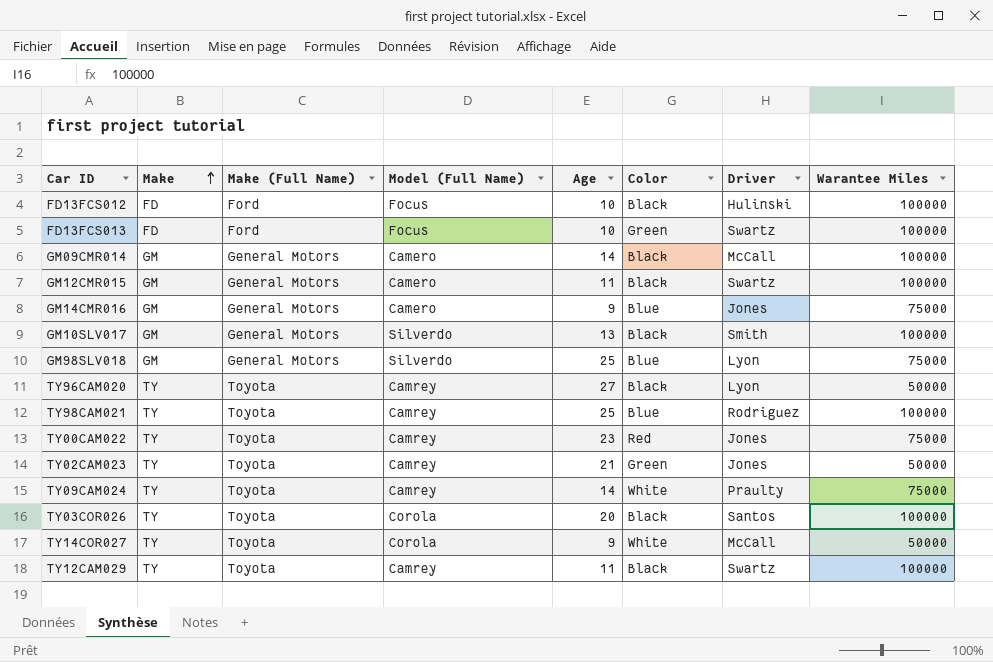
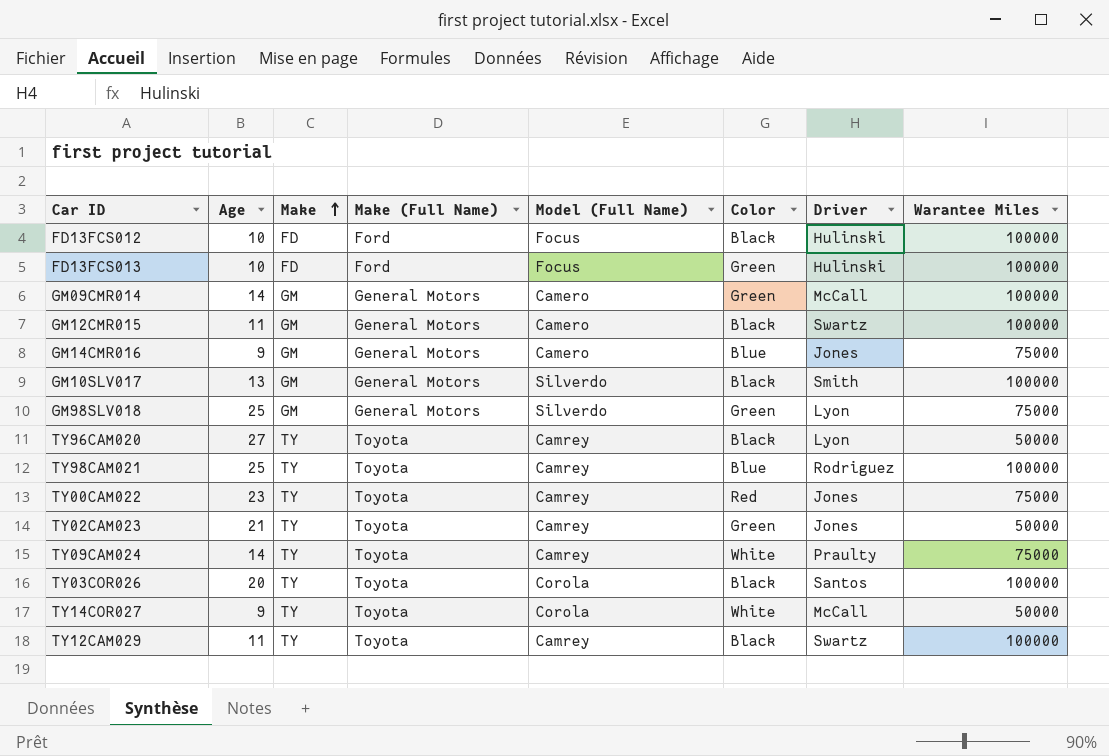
column Age | position: 5 -> 2
FD13FCS013 | Driver: Swartz -> Hulinski
GM09CMR014 | Color: Black -> Green
GM98SLV018 | Color: Blue -> Green

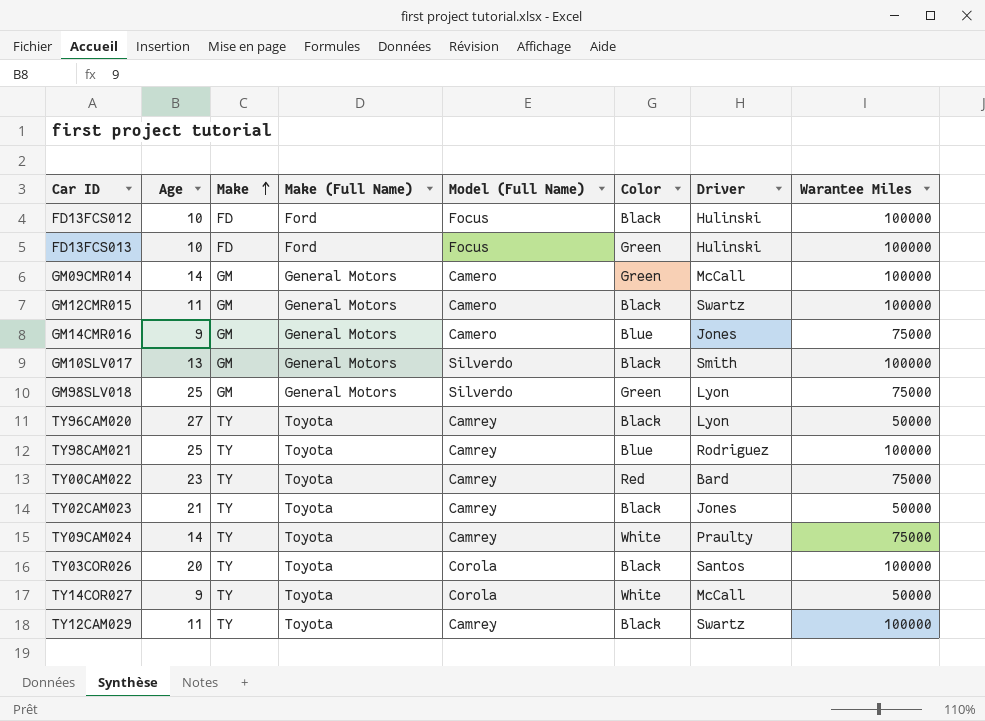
TY00CAM022 | Driver: Jones -> Bard
TY02CAM023 | Color: Green -> Black

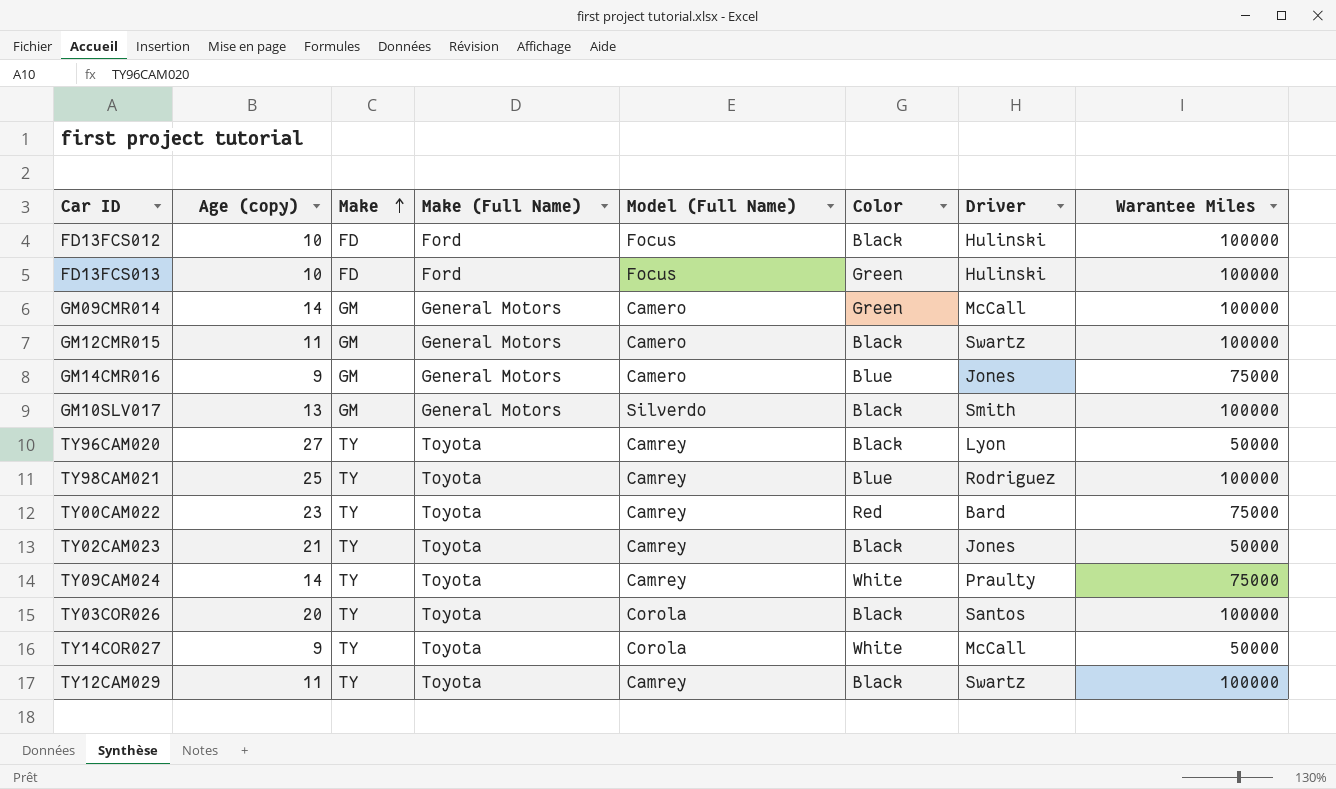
column name: Age -> Age (copy)
row GM98SLV018: 25 | GM | General Motors | Silverdo | Green | Lyon | 75000 -> none

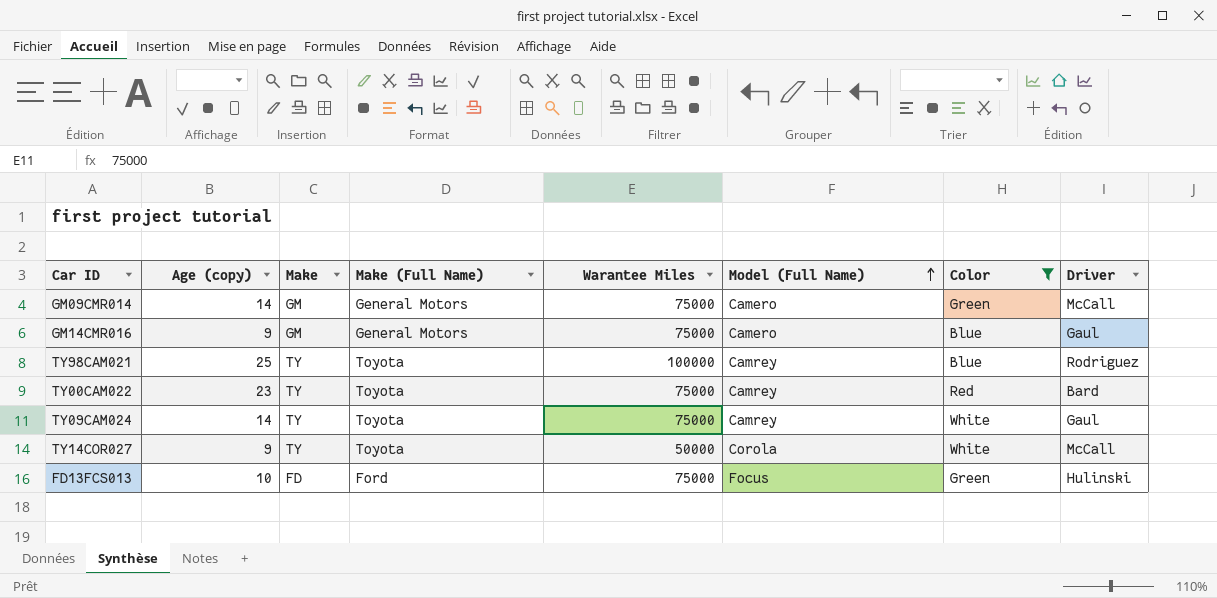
filter: none -> Color != Black
row order: Make ascending -> Model (Full Name) ascending
column Warantee Miles | position: 8 -> 5
GM09CMR014 | Warantee Miles: 100000 -> 75000
GM14CMR016 | Driver: Jones -> Gaul
TY09CAM024 | Driver: Praulty -> Gaul
FD13FCS013 | Warantee Miles: 100000 -> 75000

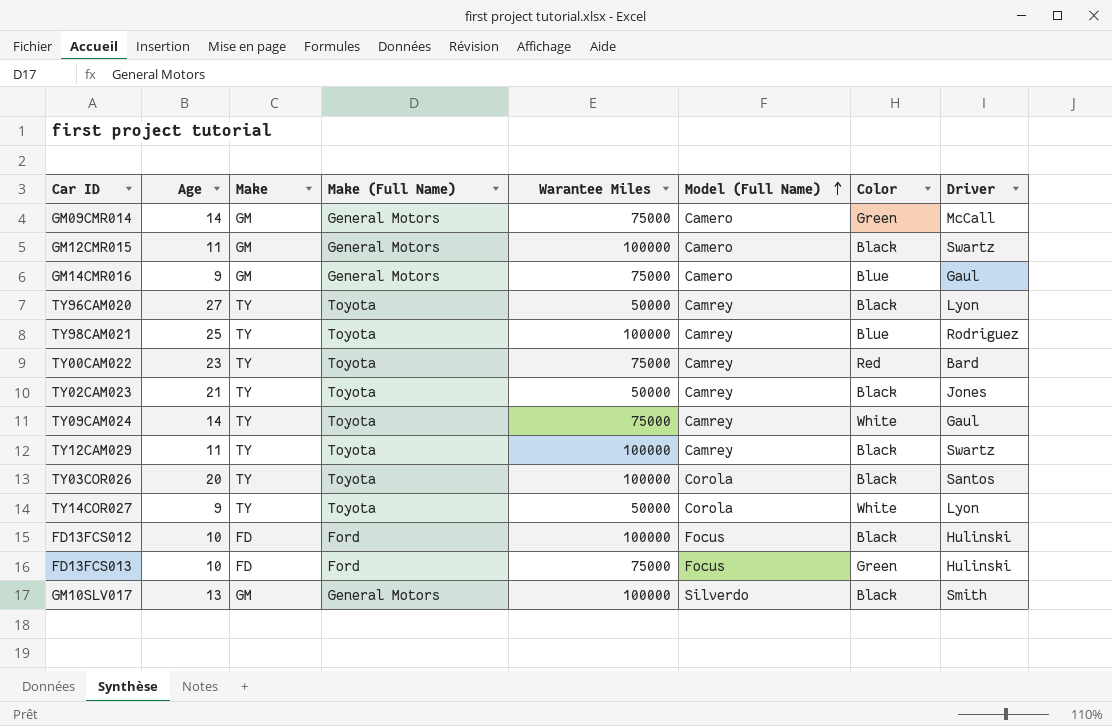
filter: Color != Black -> none
column name: Age (copy) -> Age
TY14COR027 | Driver: McCall -> Lyon

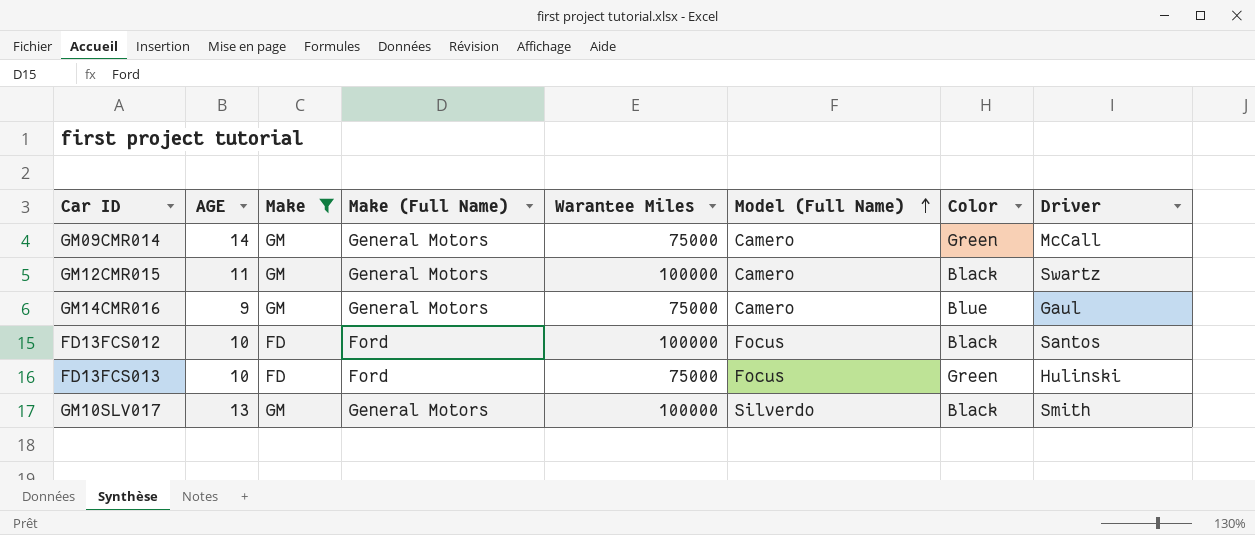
filter: none -> Make != TY
column name: Age -> AGE
FD13FCS012 | Driver: Hulinski -> Santos

